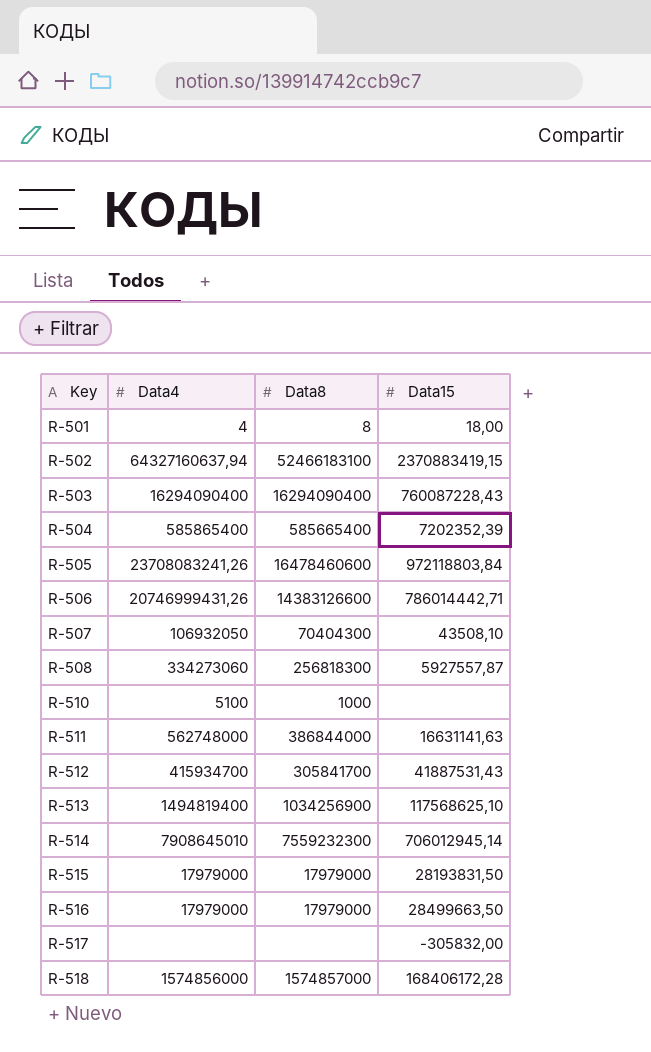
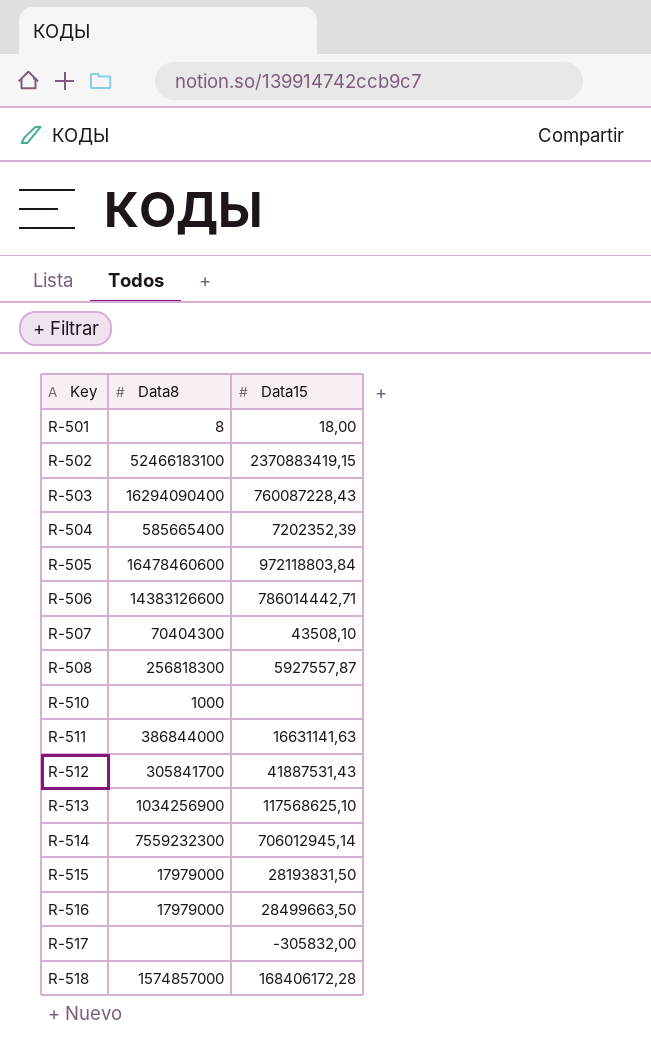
column Data4 | position: 2 -> none

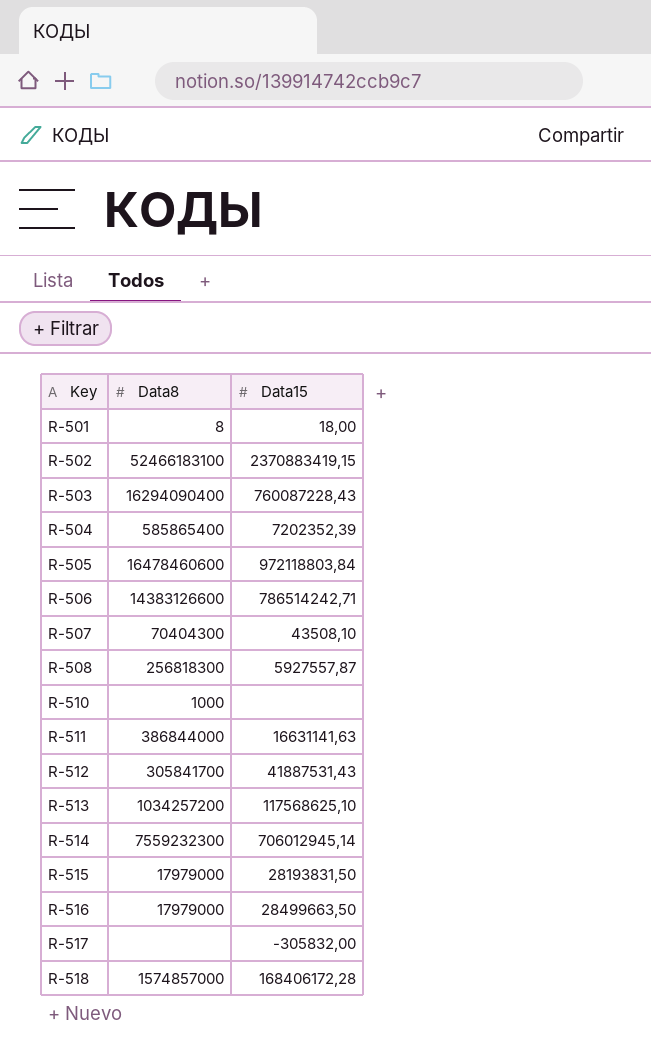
R-504 | Data8: 585665400 -> 585865400
R-506 | Data15: 786014442,71 -> 786514242,71
R-513 | Data8: 1034256900 -> 1034257200

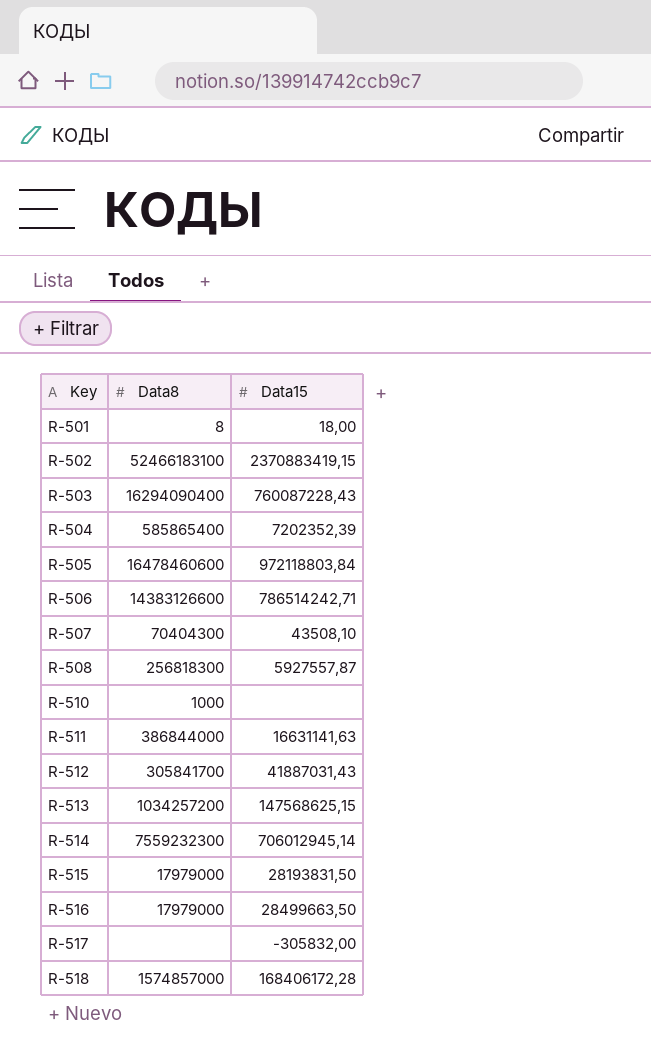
R-512 | Data15: 41887531,43 -> 41887031,43
R-513 | Data15: 117568625,10 -> 147568625,15

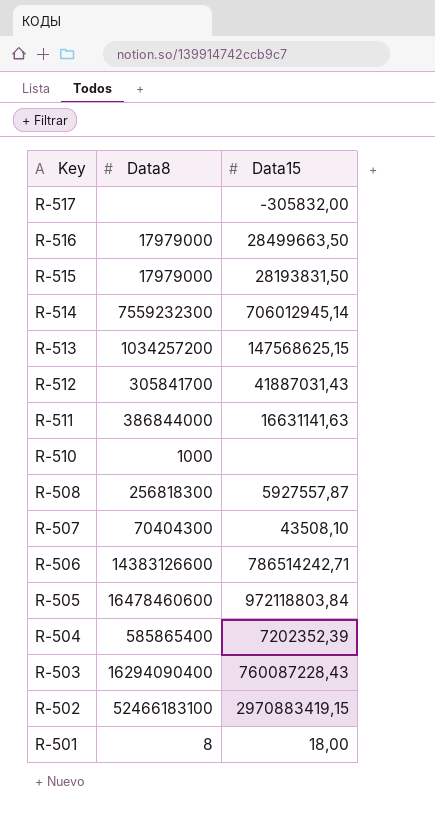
row order: Key ascending -> Key descending
row R-518: 1574857000 | 168406172,28 -> none
R-502 | Data15: 2370883419,15 -> 2970883419,15

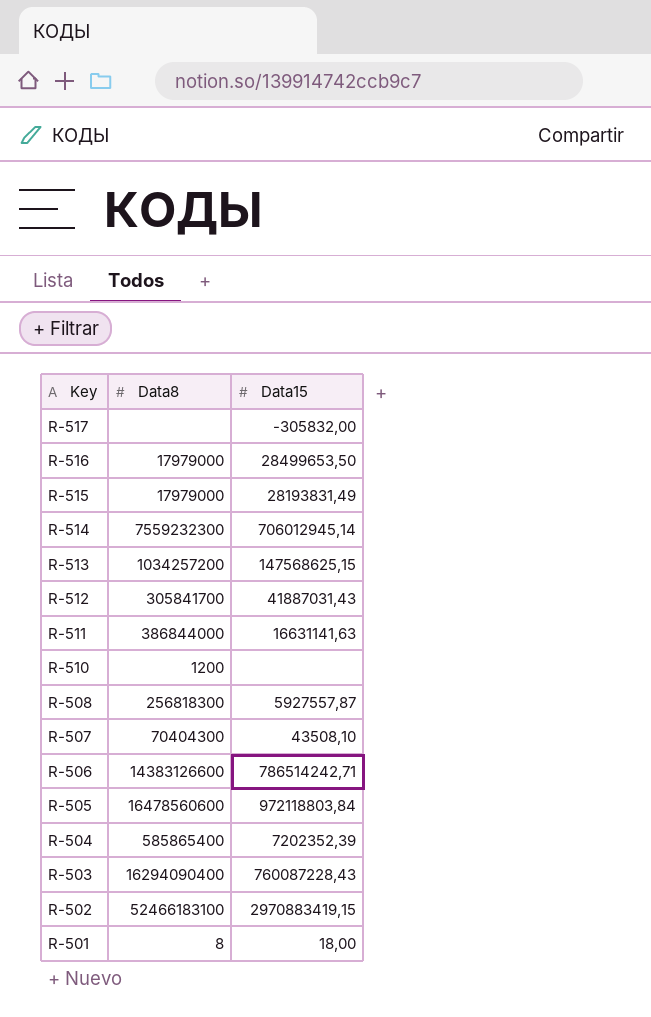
R-516 | Data15: 28499663,50 -> 28499653,50
R-515 | Data15: 28193831,50 -> 28193831,49
R-510 | Data8: 1000 -> 1200
R-505 | Data8: 16478460600 -> 16478560600

